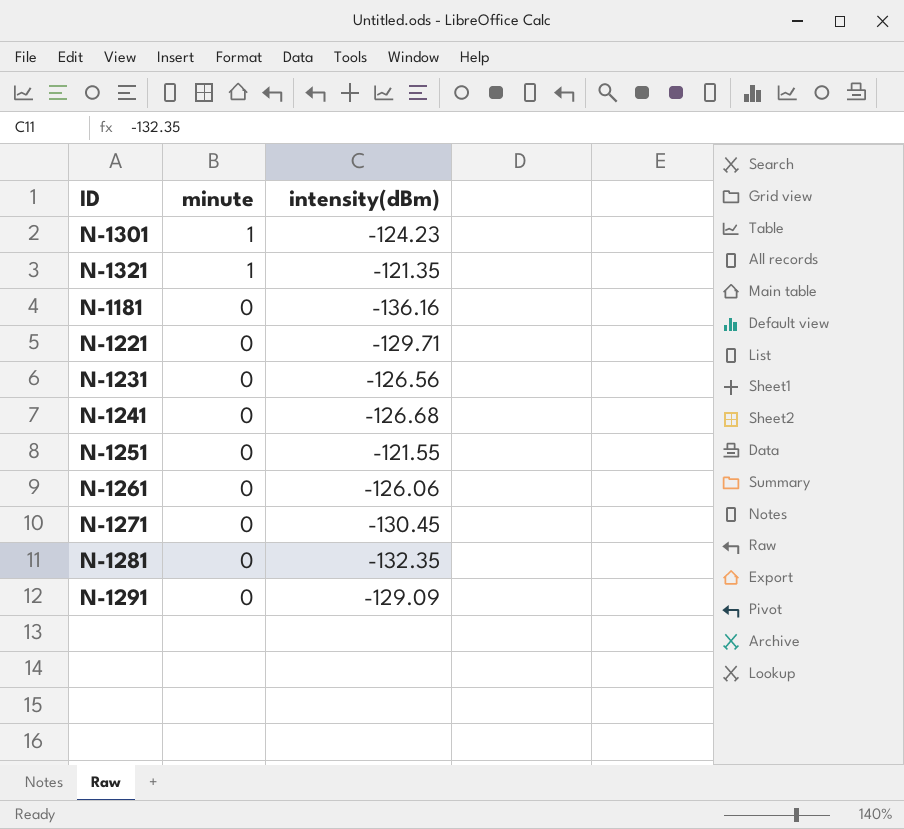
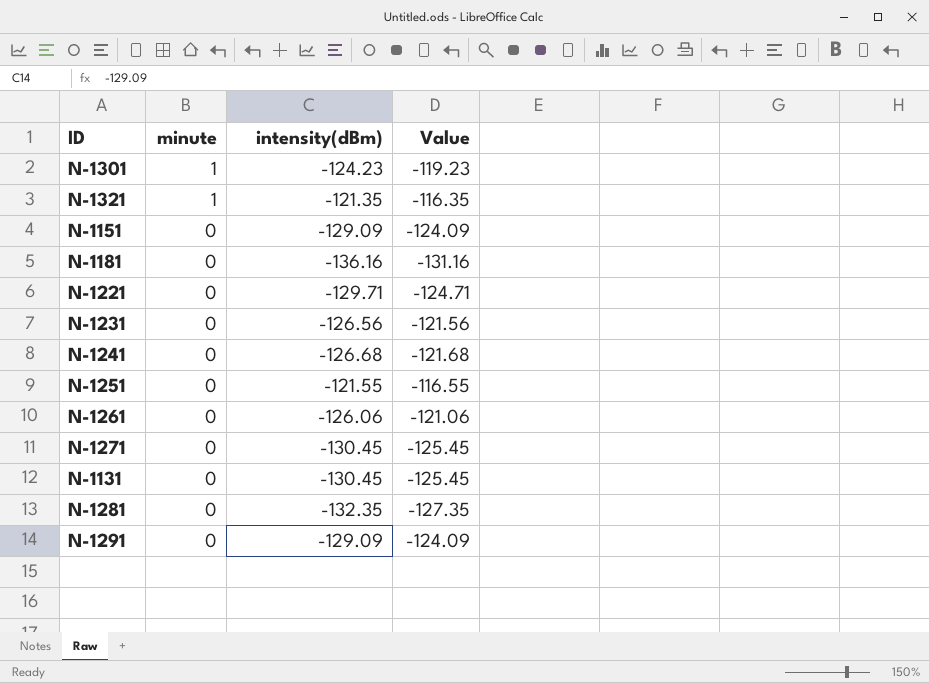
column Value | formula: none -> [intensity(dBm)] + 5
row N-1151: none -> 0 | -129.09 | -124.09
row N-1131: none -> 0 | -130.45 | -125.45

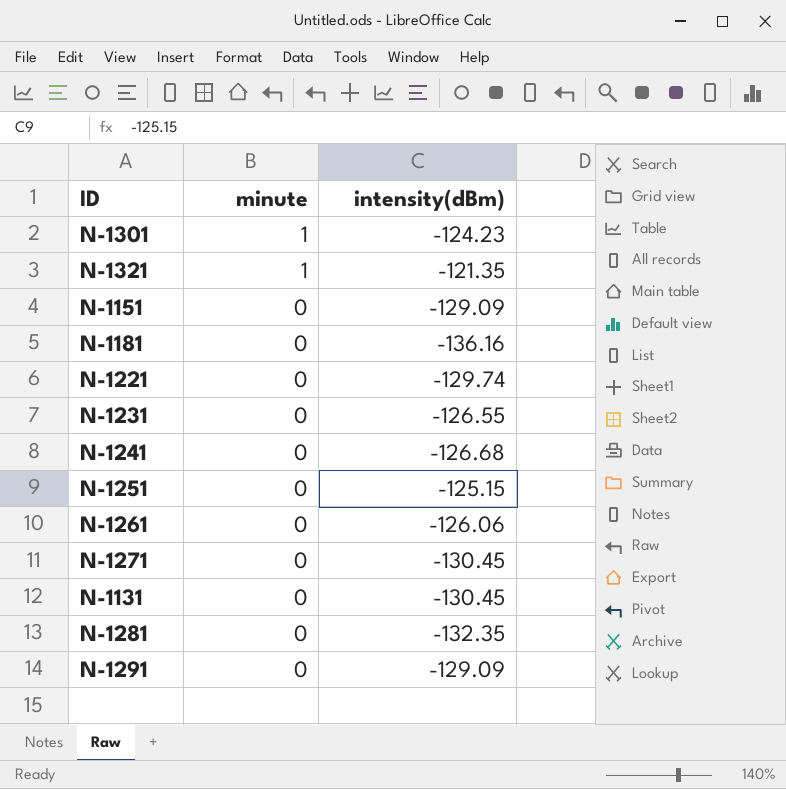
column Value | formula: [intensity(dBm)] + 5 -> none
N-1221 | intensity(dBm): -129.71 -> -129.74
N-1231 | intensity(dBm): -126.56 -> -126.55
N-1251 | intensity(dBm): -121.55 -> -125.15

